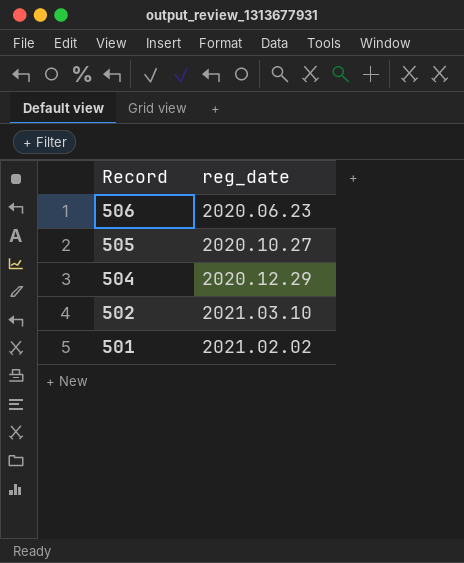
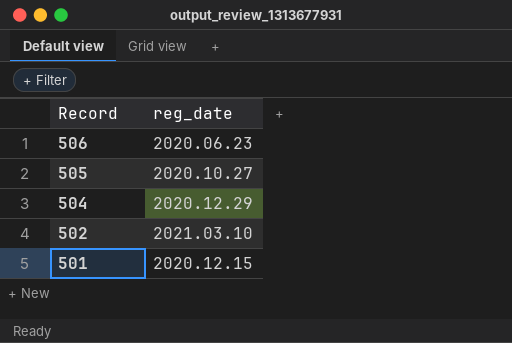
501 | reg_date: 2021.02.02 -> 2020.12.15

